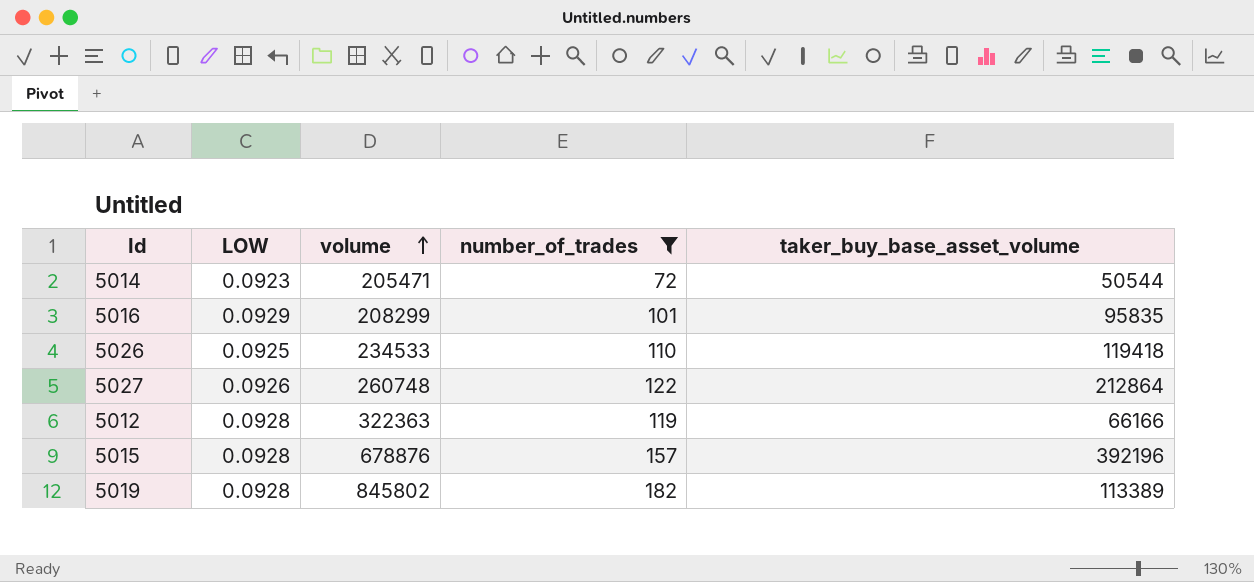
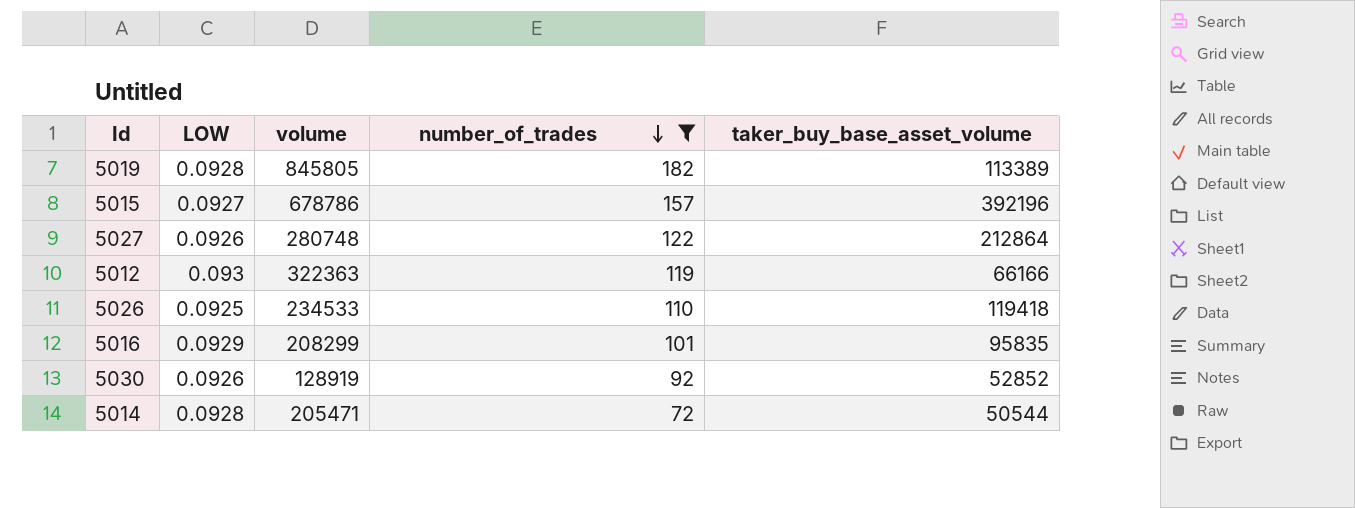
row order: volume ascending -> number_of_trades descending
5019 | volume: 845802 -> 845805
5015 | LOW: 0.0928 -> 0.0927
5015 | volume: 678876 -> 678786
5027 | volume: 260748 -> 280748
5012 | LOW: 0.0928 -> 0.093
row 5030: none -> 0.0926 | 128919 | 92 | 52852
5014 | LOW: 0.0923 -> 0.0928

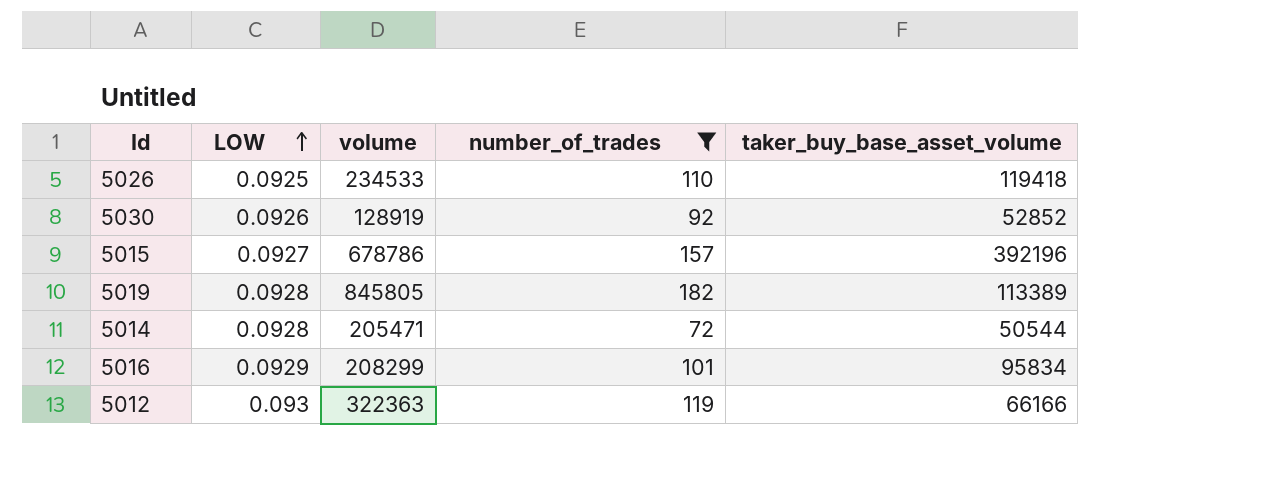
row order: number_of_trades descending -> LOW ascending
row 5027: 0.0926 | 280748 | 122 | 212864 -> none
5016 | taker_buy_base_asset_volume: 95835 -> 95834

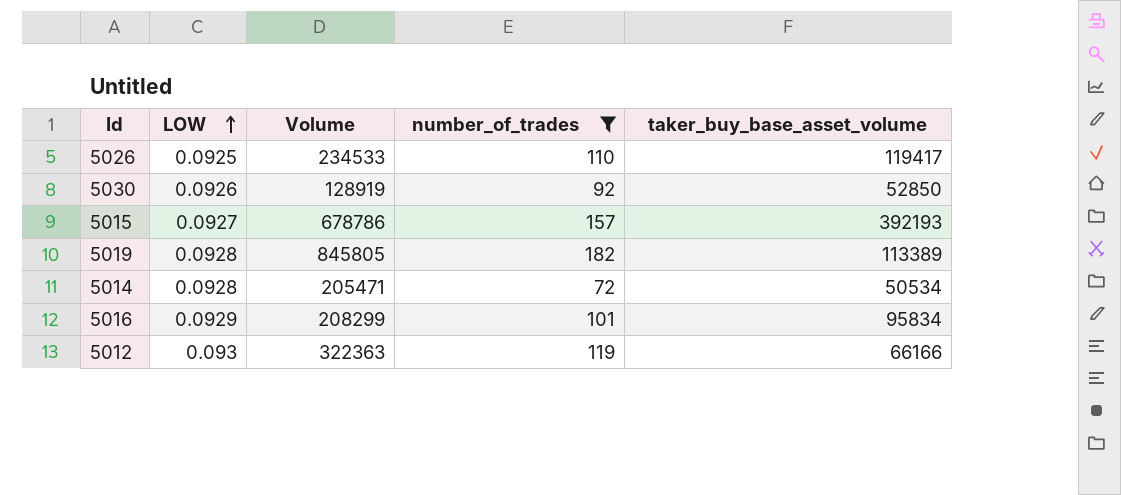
column name: volume -> Volume
5026 | taker_buy_base_asset_volume: 119418 -> 119417
5030 | taker_buy_base_asset_volume: 52852 -> 52850
5015 | taker_buy_base_asset_volume: 392196 -> 392193
5014 | taker_buy_base_asset_volume: 50544 -> 50534

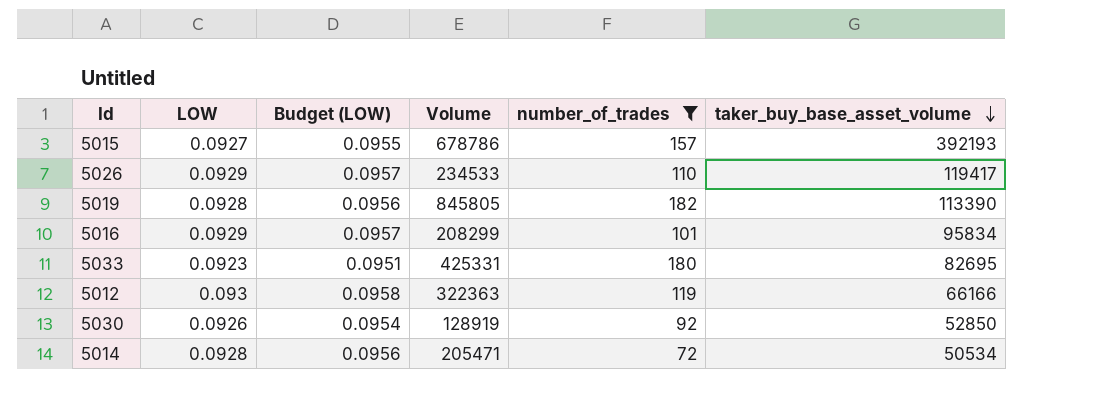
row order: LOW ascending -> taker_buy_base_asset_volume descending
column Budget (LOW) | formula: none -> [LOW] * 1.03
5026 | LOW: 0.0925 -> 0.0929
5019 | taker_buy_base_asset_volume: 113389 -> 113390
row 5033: none -> 0.0923 | 0.0951 | 425331 | 180 | 82695

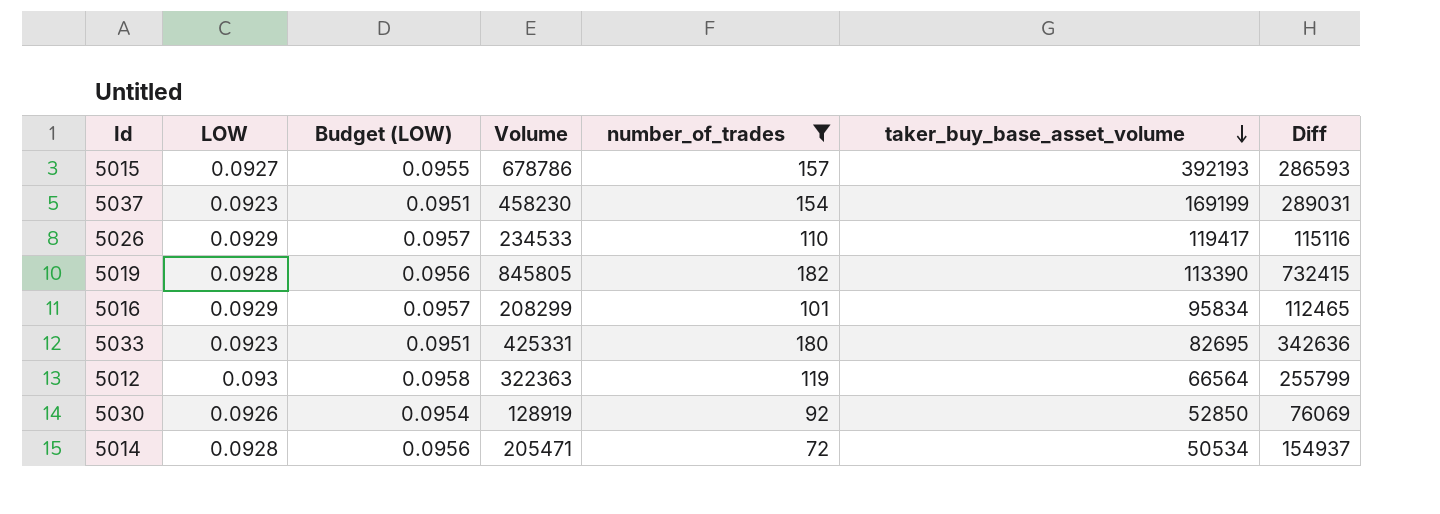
column Diff | formula: none -> [Volume] - [taker_buy_base_asset_volume]
row 5037: none -> 0.0923 | 0.0951 | 458230 | 154 | 169199 | 289031
5012 | taker_buy_base_asset_volume: 66166 -> 66564

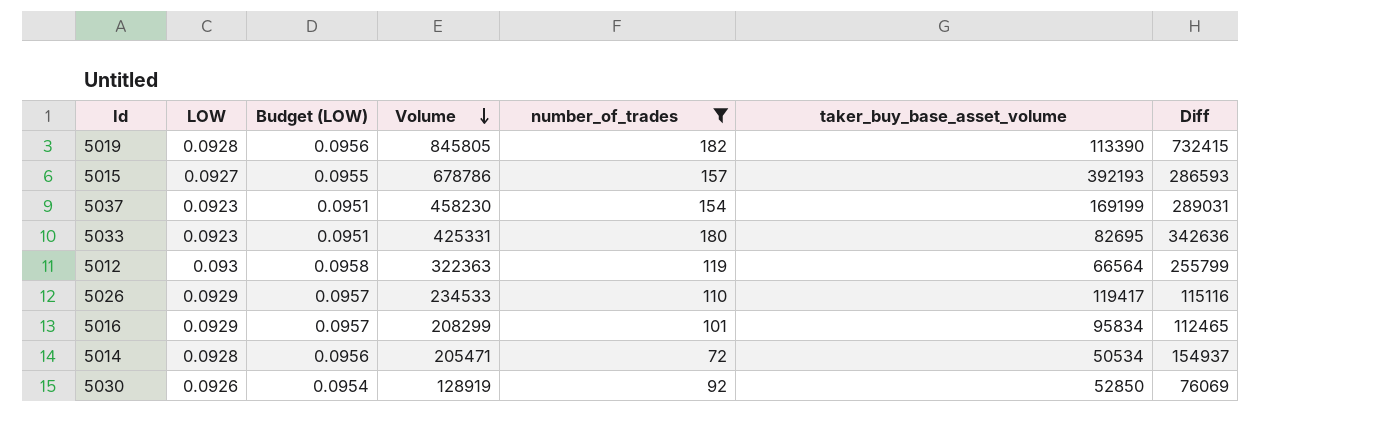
row order: taker_buy_base_asset_volume descending -> Volume descending

